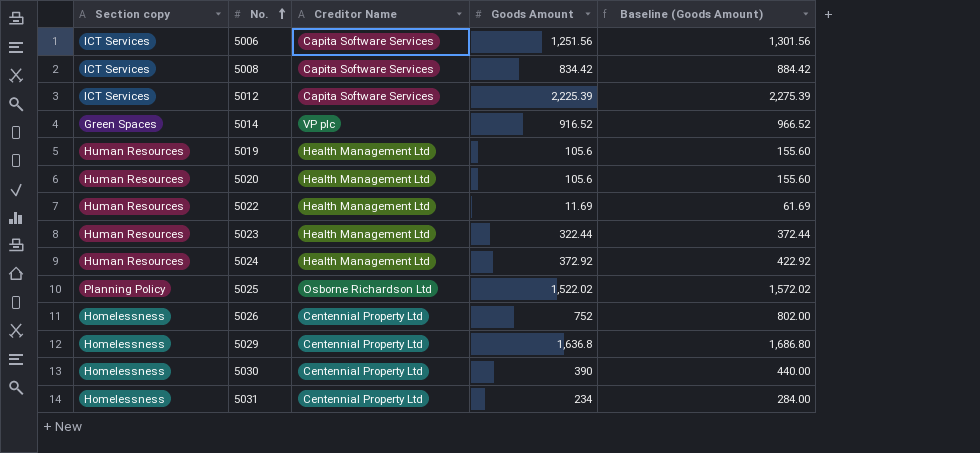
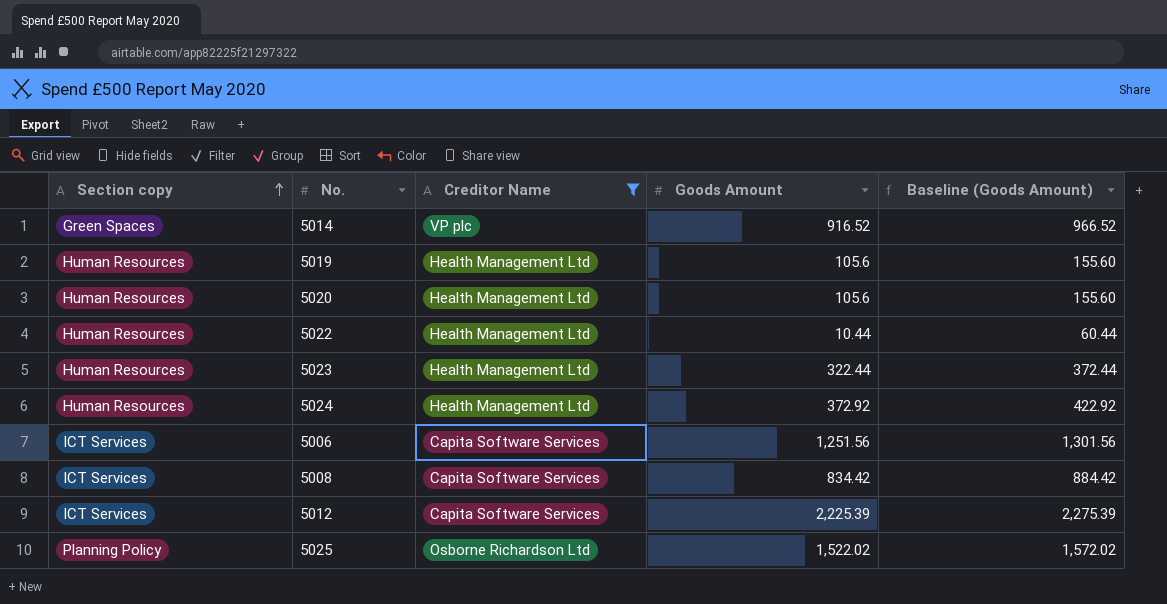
filter: none -> Creditor Name != Centennial Property Ltd
row order: No. ascending -> Section copy ascending
5022 | Goods Amount: 11.69 -> 10.44
5022 | Baseline (Goods Amount): 61.69 -> 60.44

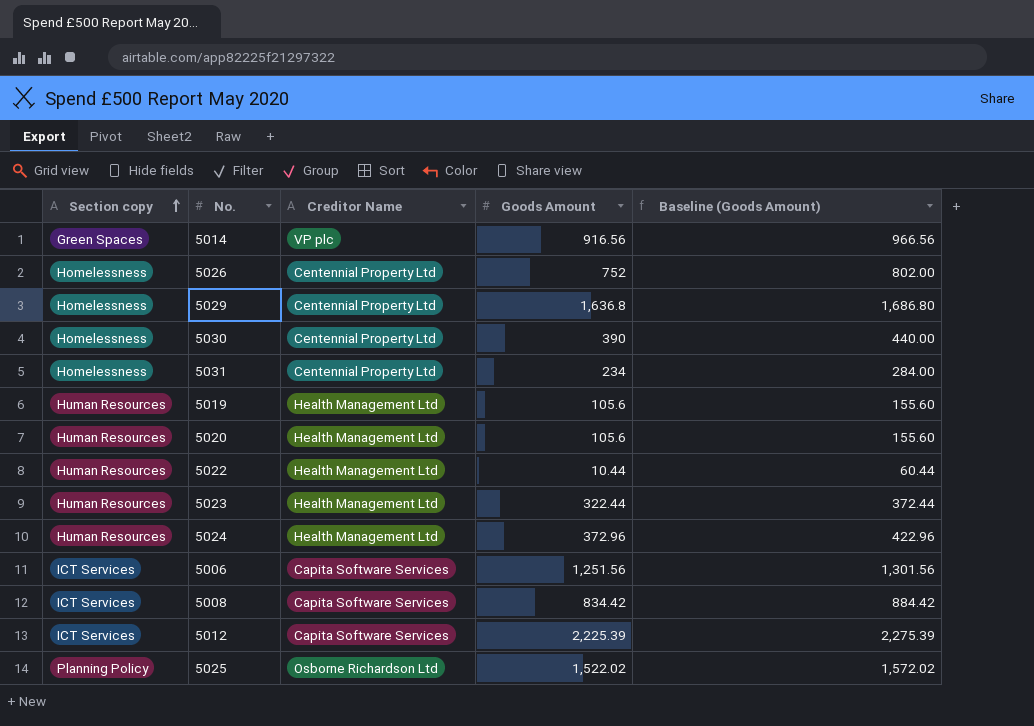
filter: Creditor Name != Centennial Property Ltd -> none
5014 | Goods Amount: 916.52 -> 916.56
5014 | Baseline (Goods Amount): 966.52 -> 966.56
5024 | Goods Amount: 372.92 -> 372.96
5024 | Baseline (Goods Amount): 422.92 -> 422.96

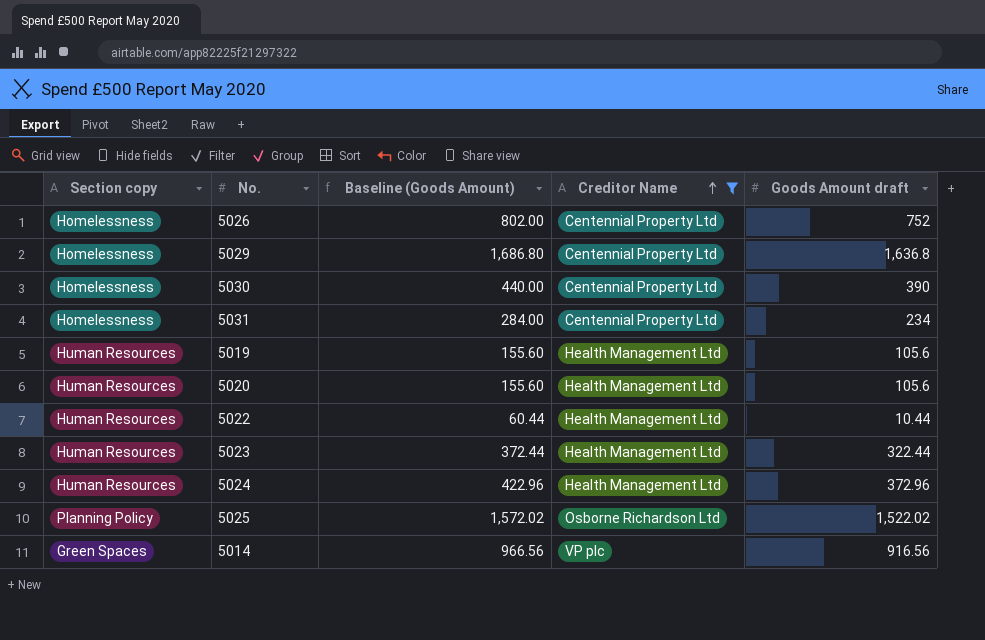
filter: none -> Creditor Name != Capita Software Services
row order: Section copy ascending -> Creditor Name ascending
column Baseline (Goods Amount) | position: 5 -> 3
column name: Goods Amount -> Goods Amount draft

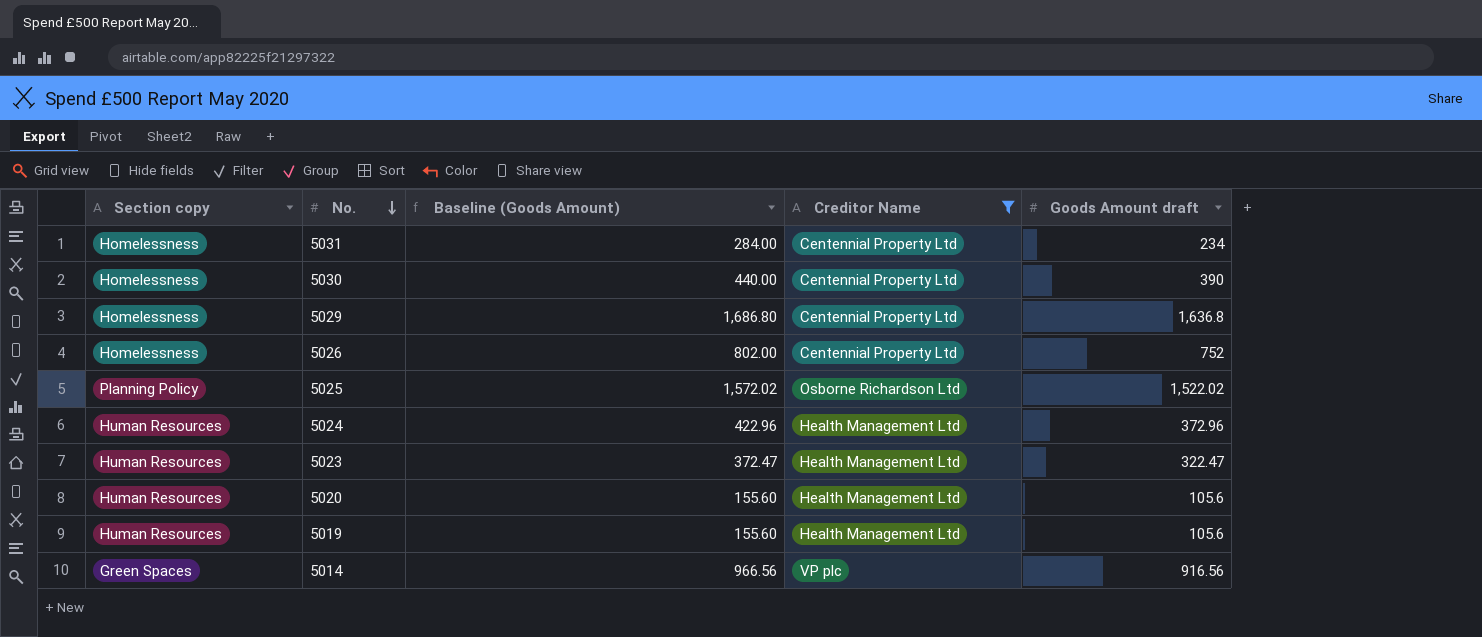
row order: Creditor Name ascending -> No. descending
row 5022: Human Resources | 60.44 | Health Management Ltd | 10.44 -> none
5023 | Baseline (Goods Amount): 372.44 -> 372.47
5023 | Goods Amount draft: 322.44 -> 322.47

